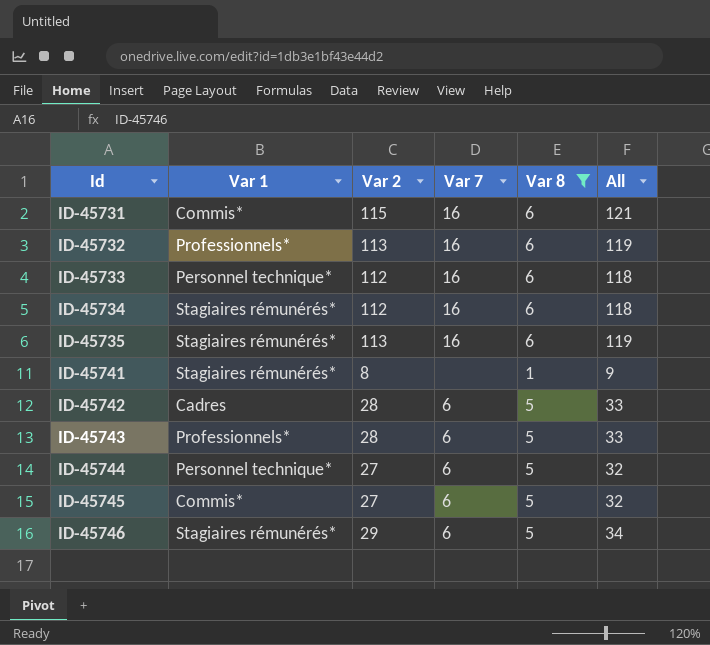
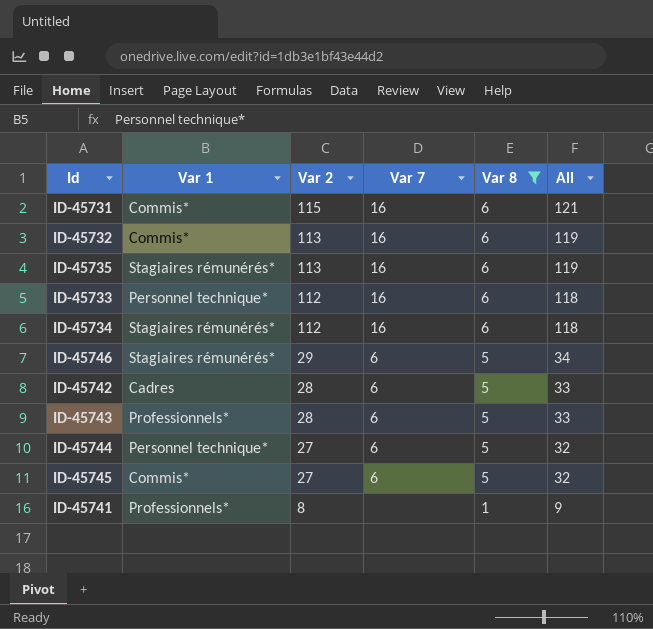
row order: Id ascending -> Var 2 descending
ID-45732 | Var 1: Professionnels* -> Commis*
ID-45741 | Var 1: Stagiaires rémunérés* -> Professionnels*

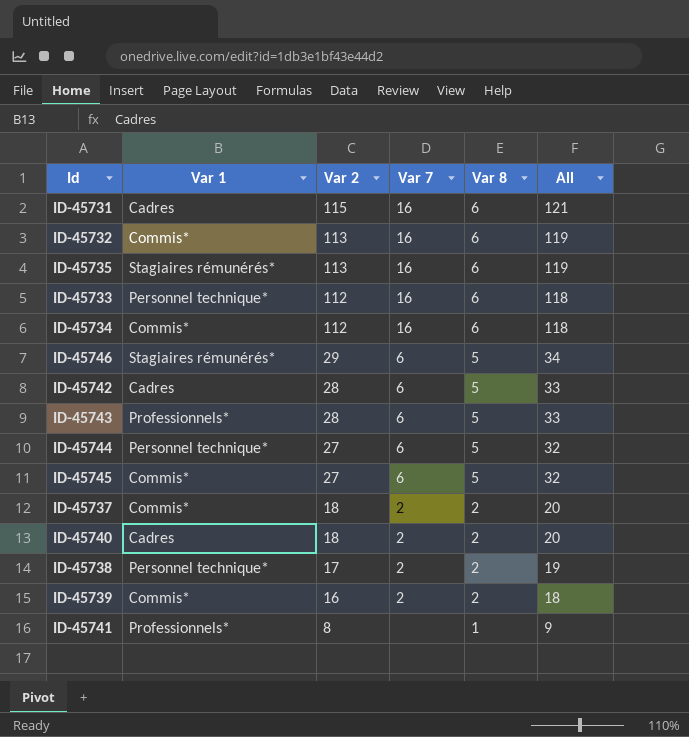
filter: Var 8 != 2 -> none
ID-45731 | Var 1: Commis* -> Cadres
ID-45734 | Var 1: Stagiaires rémunérés* -> Commis*

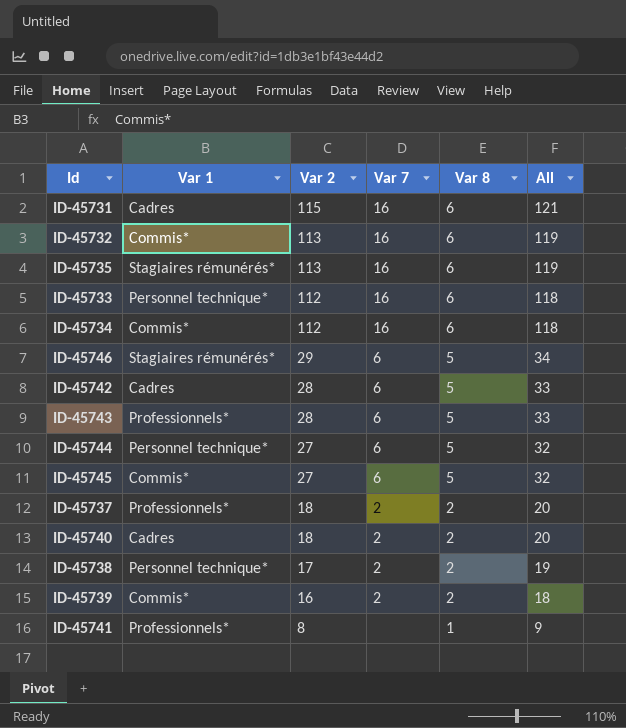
ID-45737 | Var 1: Commis* -> Professionnels*

